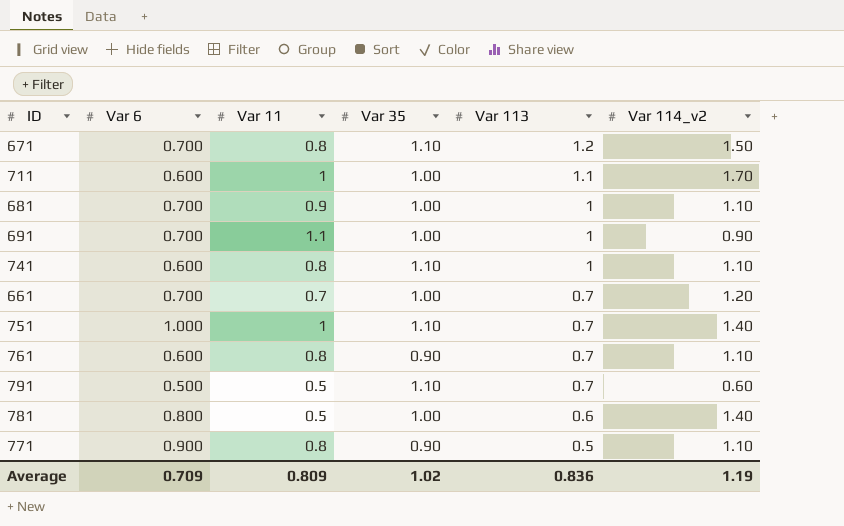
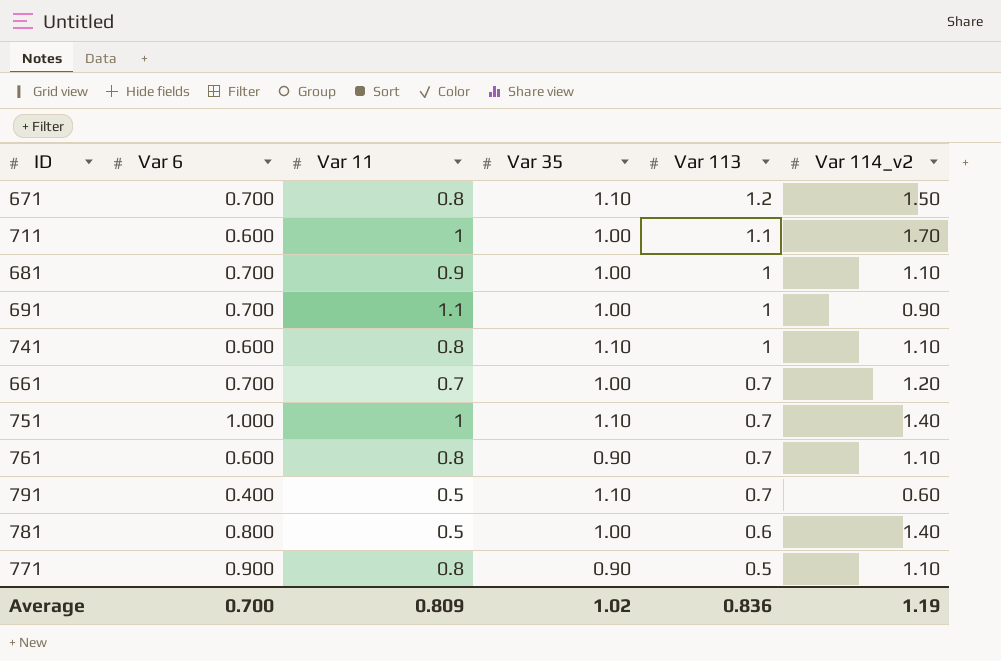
791 | Var 6: 0.500 -> 0.400
Average | Var 6: 0.709 -> 0.700

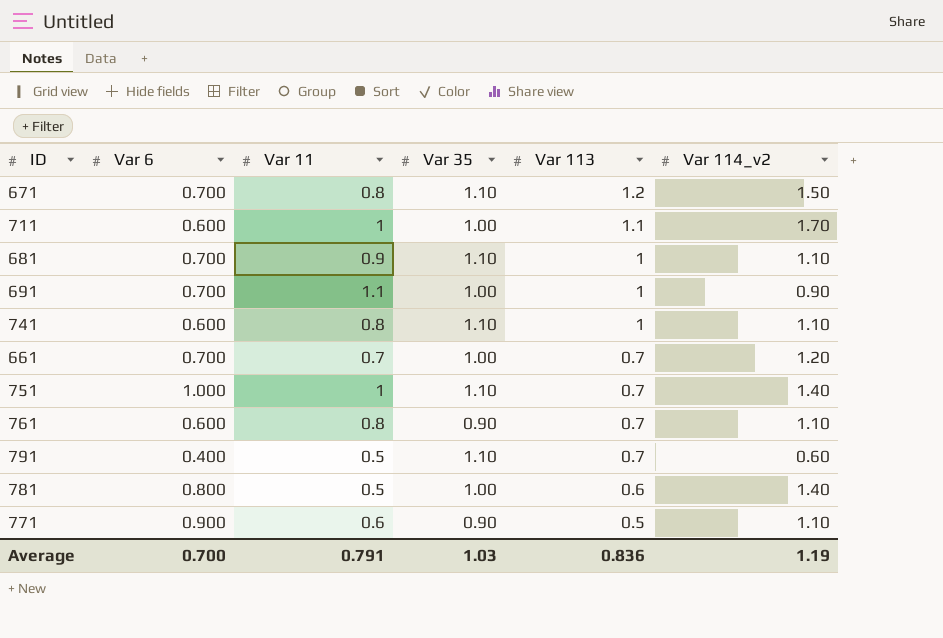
681 | Var 35: 1.00 -> 1.10
771 | Var 11: 0.8 -> 0.6
Average | Var 11: 0.809 -> 0.791
Average | Var 35: 1.02 -> 1.03

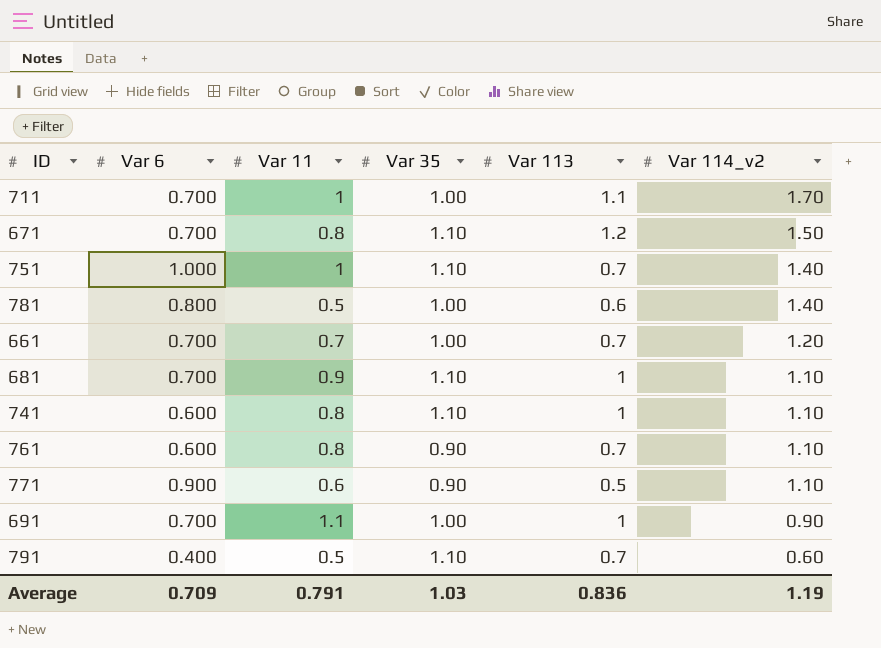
row order: Var 113 descending -> Var 114_v2 descending
711 | Var 6: 0.600 -> 0.700
Average | Var 6: 0.700 -> 0.709

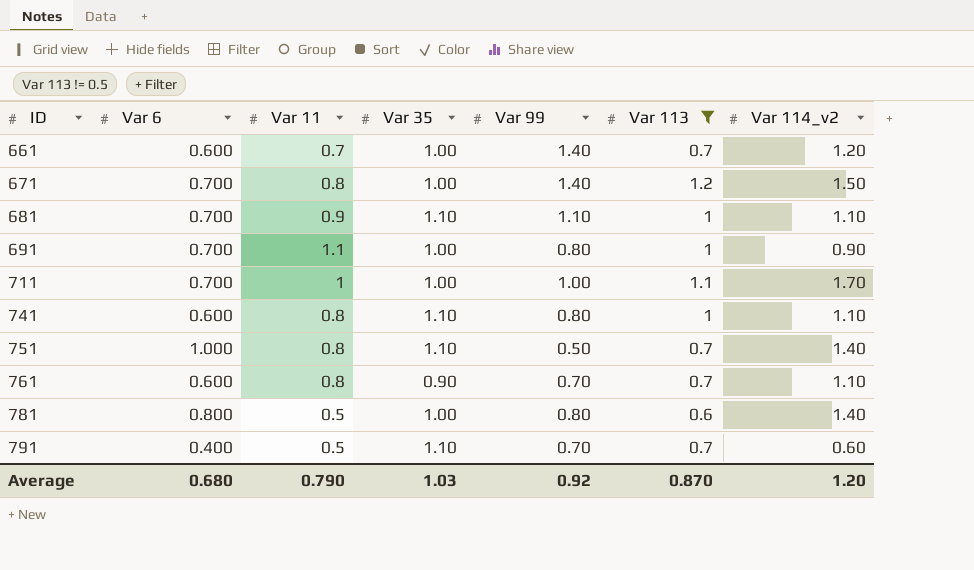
filter: none -> Var 113 != 0.5
row order: Var 114_v2 descending -> ID ascending
column Var 99 | position: none -> 5
661 | Var 6: 0.700 -> 0.600
671 | Var 35: 1.10 -> 1.00
751 | Var 11: 1 -> 0.8
Average | Var 6: 0.709 -> 0.680
Average | Var 11: 0.791 -> 0.790
Average | Var 113: 0.836 -> 0.870
Average | Var 114_v2: 1.19 -> 1.20

